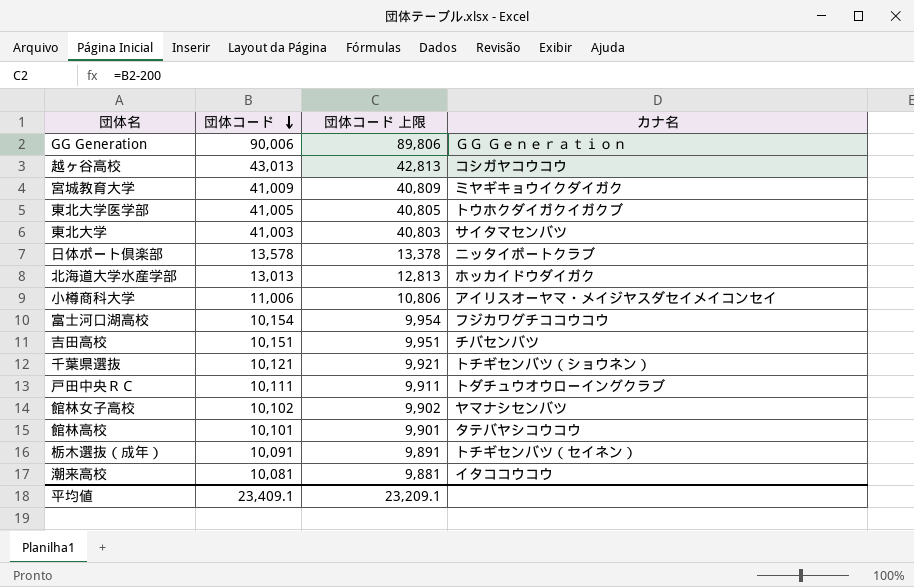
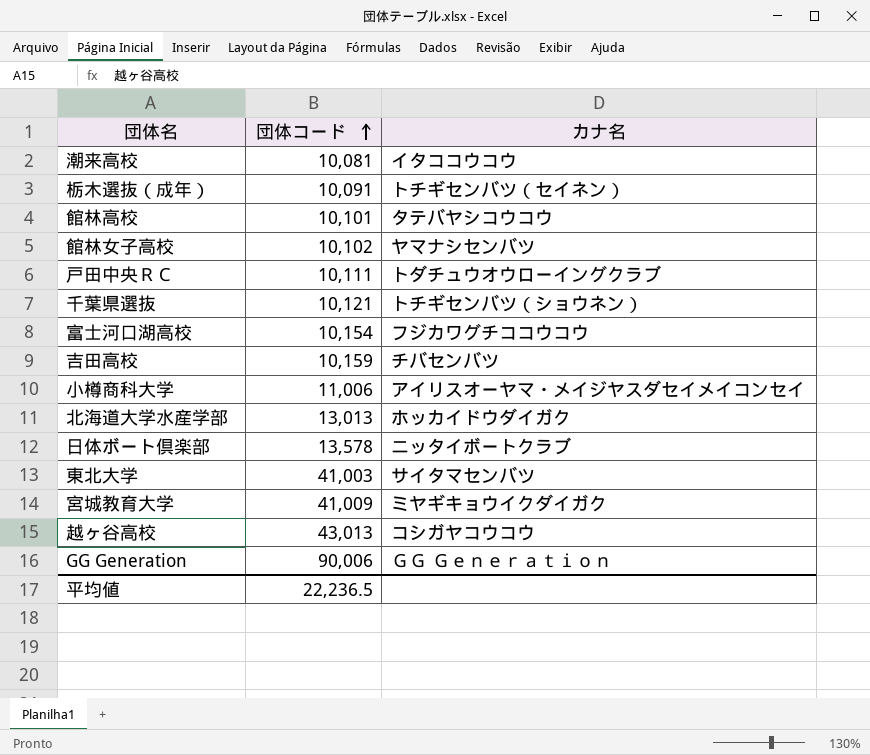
row order: 団体コード descending -> 団体コード ascending
column 団体コード 上限 | formula: [団体コード] - 200 -> none
row 東北大学医学部: 41,005 | 40,805 | トウホクダイガクイガクブ -> none
吉田高校 | 団体コード: 10,151 -> 10,159
平均値 | 団体コード: 23,409.1 -> 22,236.5

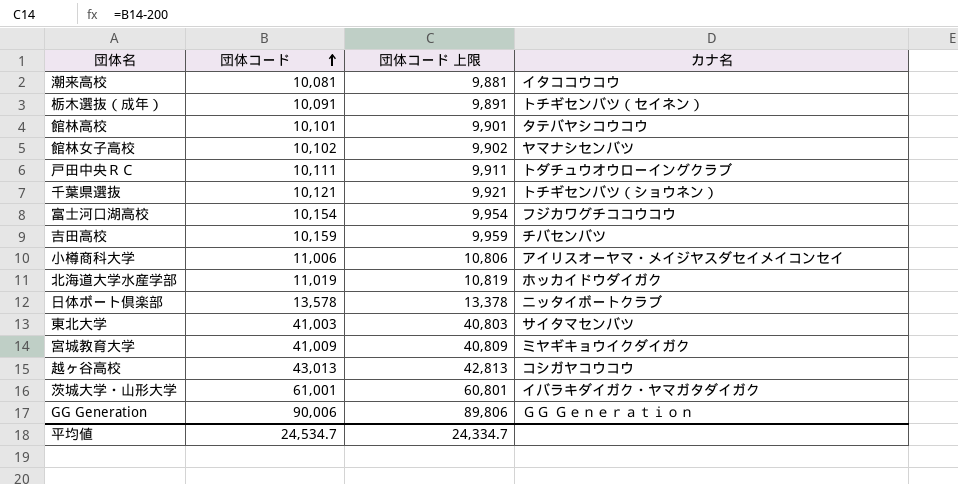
column 団体コード 上限 | formula: none -> [団体コード] - 200
北海道大学水産学部 | 団体コード: 13,013 -> 11,019
row 茨城大学・山形大学: none -> 61,001 | 60,801 | イバラキダイガク・ヤマガタダイガク
平均値 | 団体コード: 22,236.5 -> 24,534.7

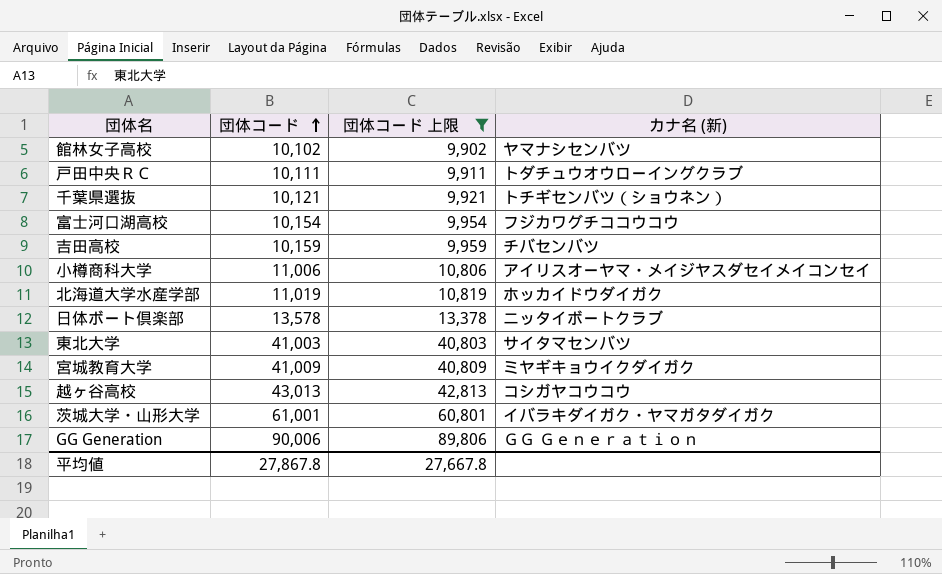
filter: none -> 団体コード 上限 >= 9,902
column name: カナ名 -> カナ名 (新)
平均値 | 団体コード: 24,534.7 -> 27,867.8
平均値 | 団体コード 上限: 24,334.7 -> 27,667.8

